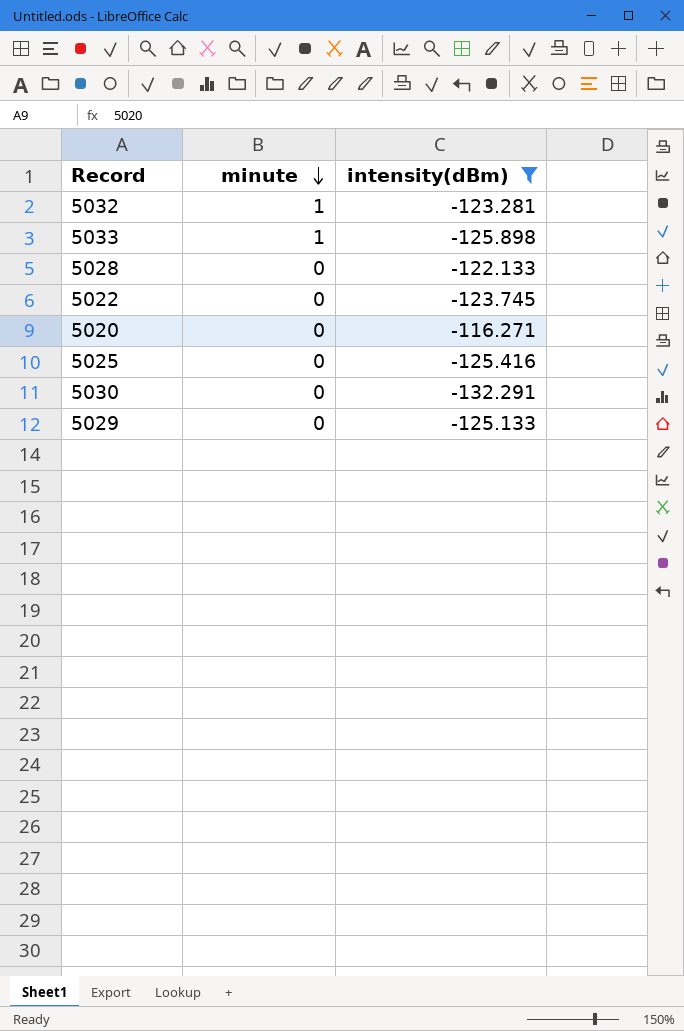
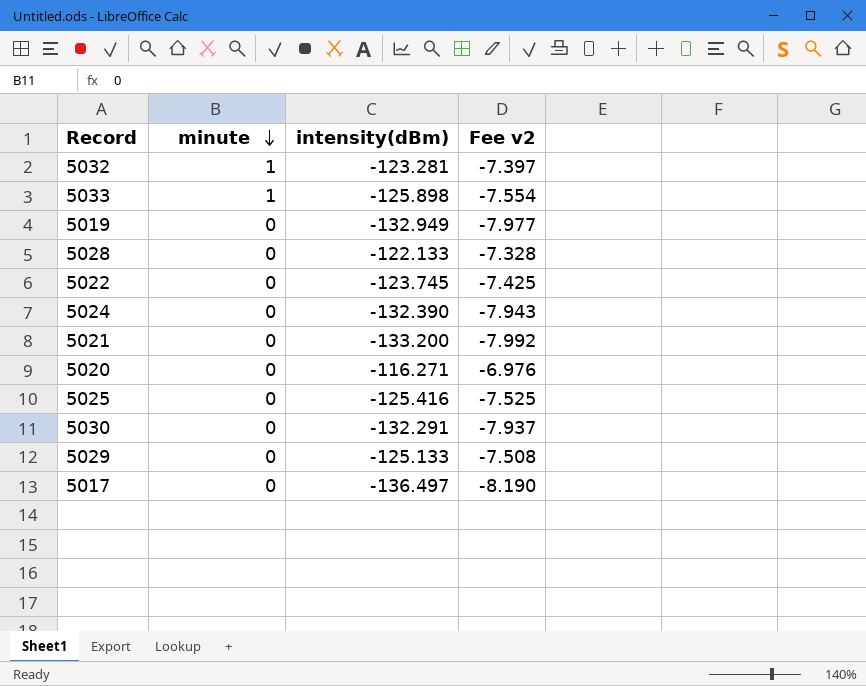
filter: intensity(dBm) >= -132.291 -> none
column Fee v2 | formula: none -> [intensity(dBm)] * 0.06

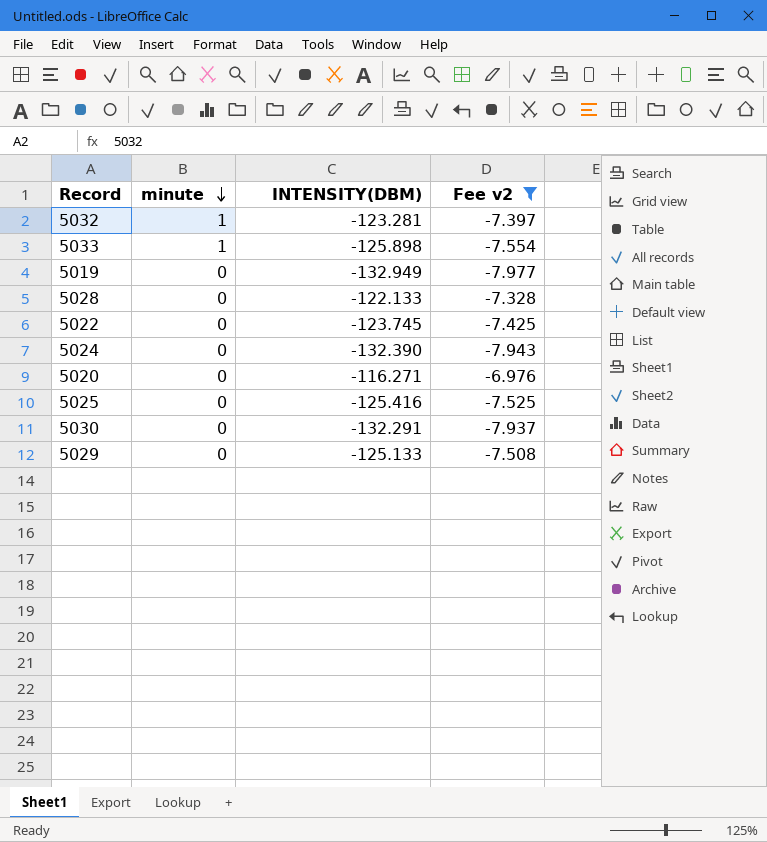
filter: none -> Fee v2 >= -7.977
column name: intensity(dBm) -> INTENSITY(DBM)

